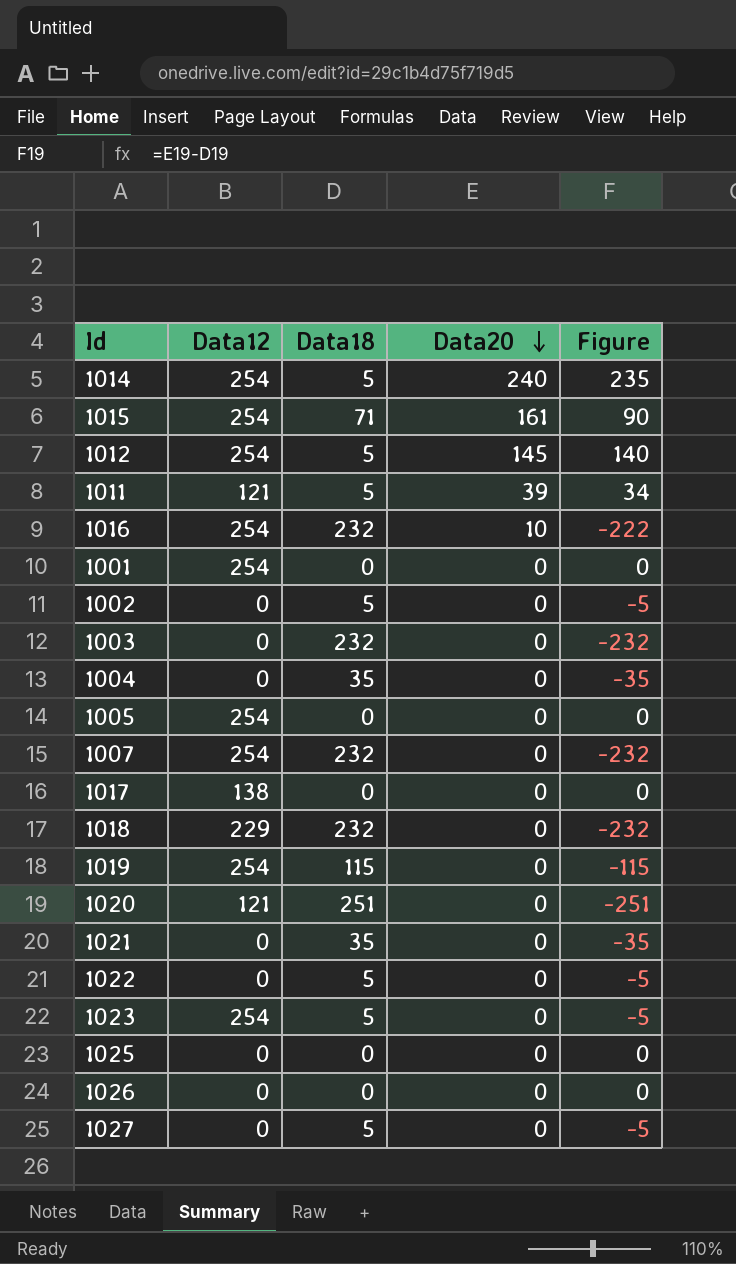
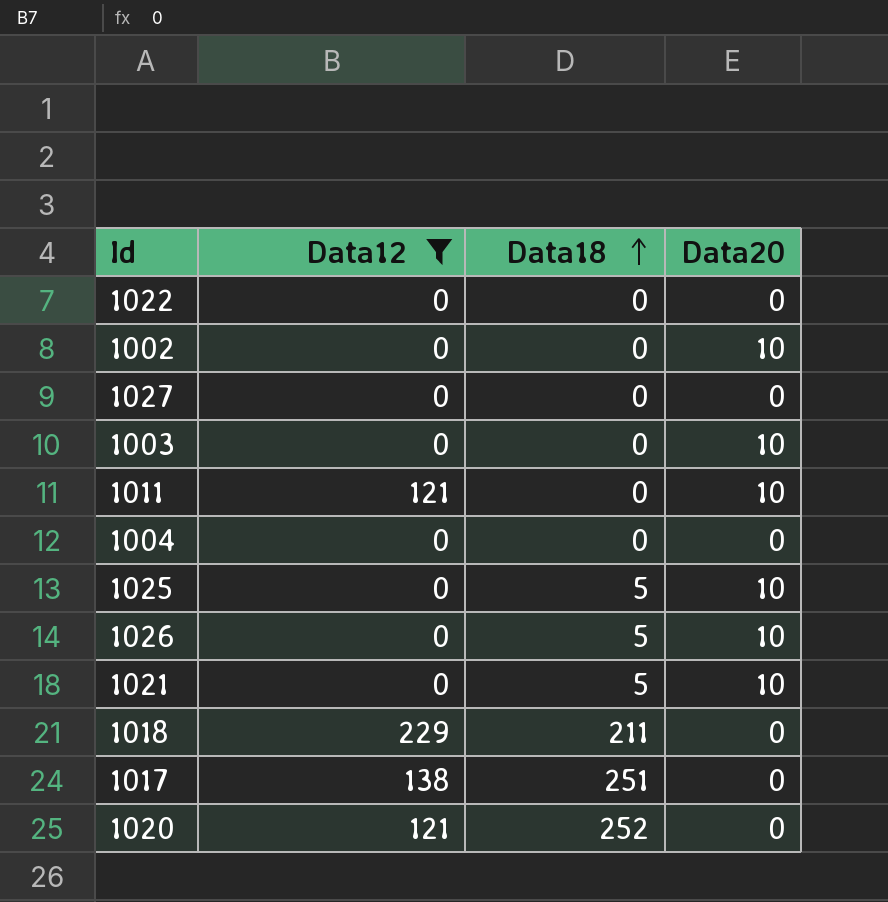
filter: none -> Data12 != 254
row order: Data20 descending -> Data18 ascending
column Figure | formula: [Data20] - [Data18] -> none
1022 | Data18: 5 -> 0
1002 | Data18: 5 -> 0
1002 | Data20: 0 -> 10
1027 | Data18: 5 -> 0
1003 | Data18: 232 -> 0
1003 | Data20: 0 -> 10
1011 | Data18: 5 -> 0
1011 | Data20: 39 -> 10
1004 | Data18: 35 -> 0
1025 | Data18: 0 -> 5
1025 | Data20: 0 -> 10
1026 | Data18: 0 -> 5
1026 | Data20: 0 -> 10
1021 | Data18: 35 -> 5
1021 | Data20: 0 -> 10
1018 | Data18: 232 -> 211
1017 | Data18: 0 -> 251
1020 | Data18: 251 -> 252

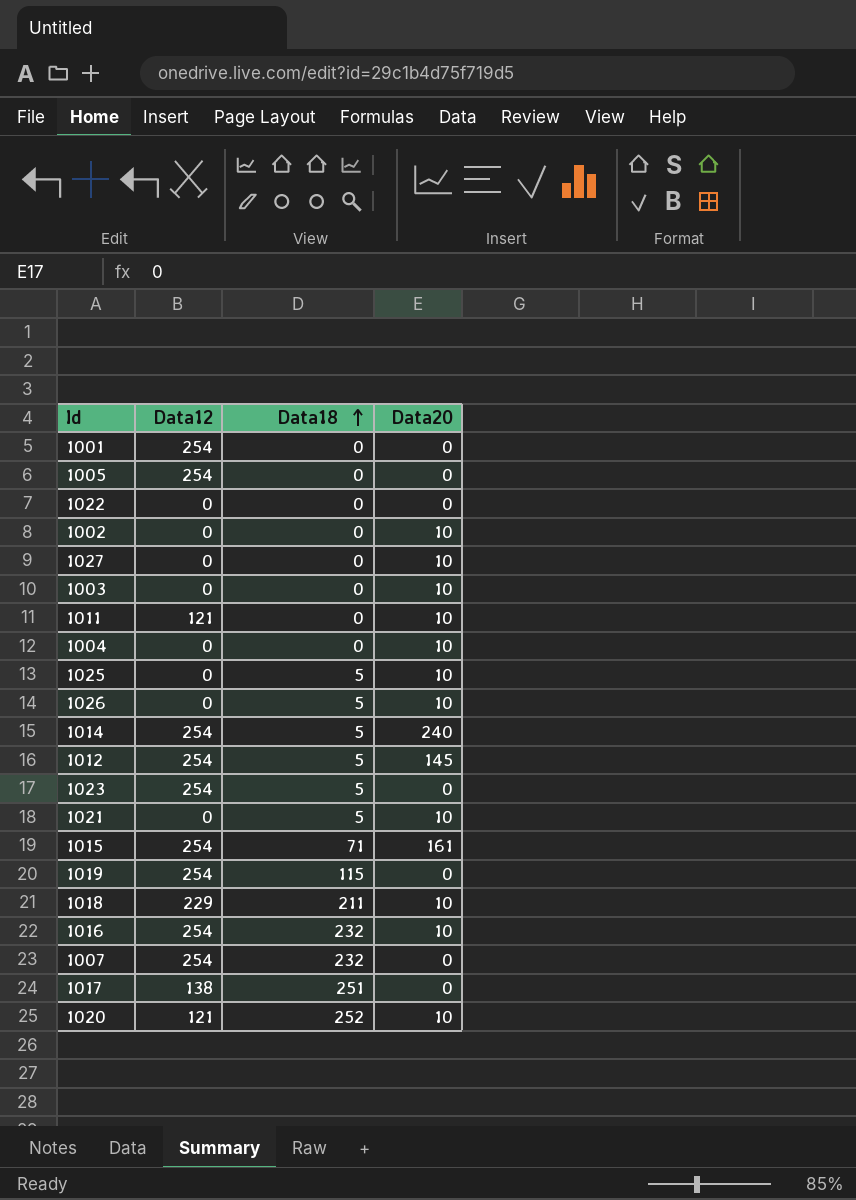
filter: Data12 != 254 -> none
1027 | Data20: 0 -> 10
1004 | Data20: 0 -> 10
1018 | Data20: 0 -> 10
1020 | Data20: 0 -> 10

